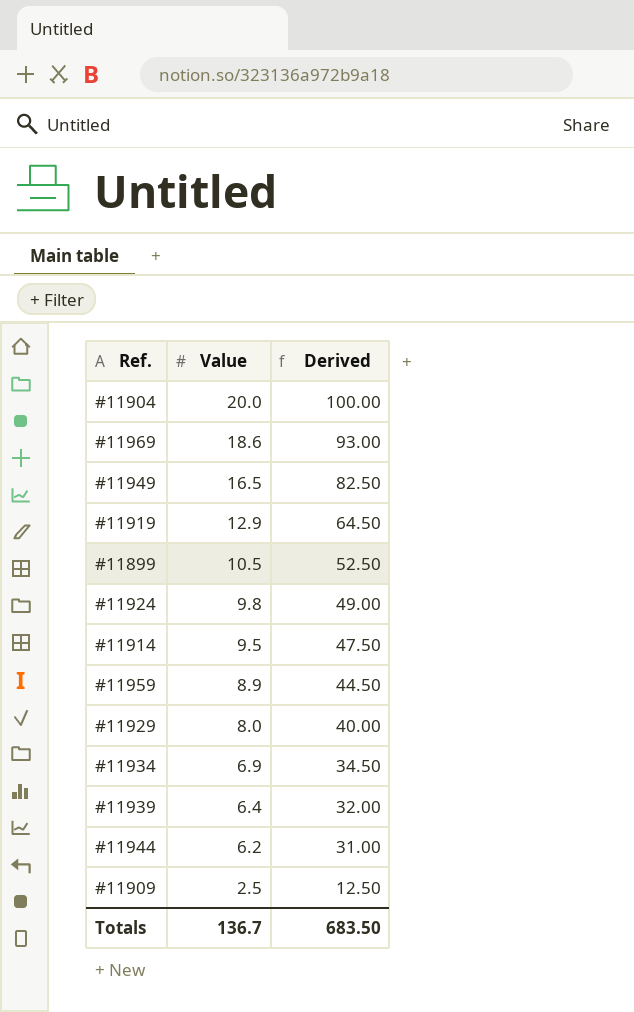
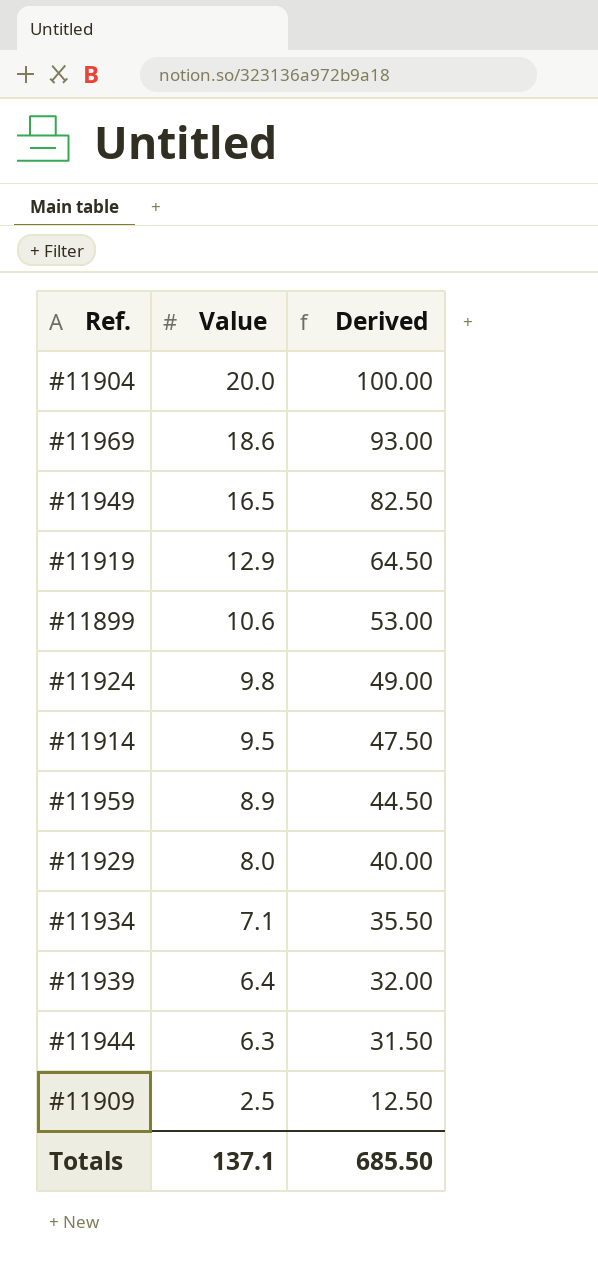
#11899 | Value: 10.5 -> 10.6
#11899 | Derived: 52.50 -> 53.00
#11934 | Value: 6.9 -> 7.1
#11934 | Derived: 34.50 -> 35.50
#11944 | Value: 6.2 -> 6.3
#11944 | Derived: 31.00 -> 31.50
Totals | Value: 136.7 -> 137.1
Totals | Derived: 683.50 -> 685.50

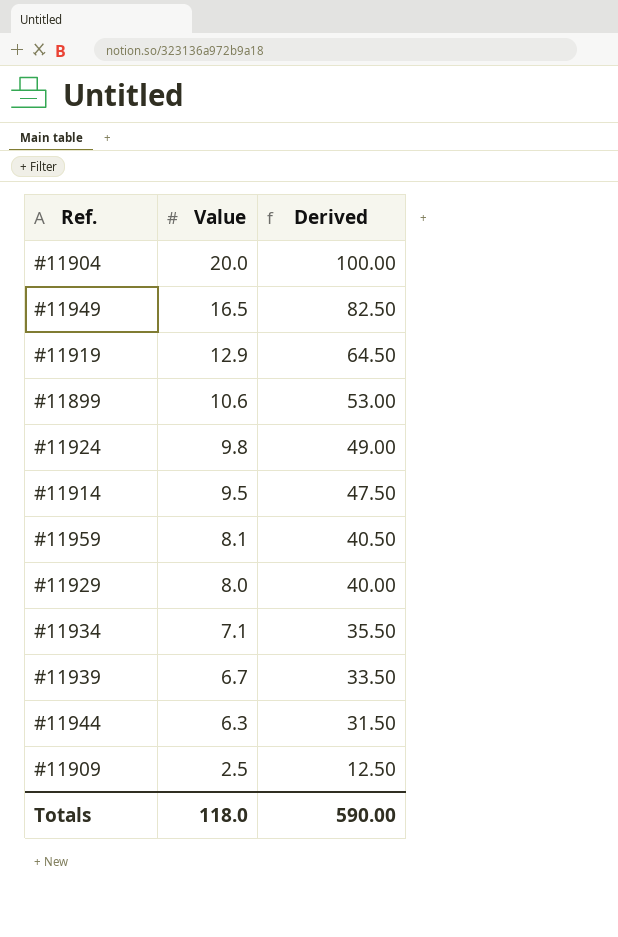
row #11969: 18.6 | 93.00 -> none
#11959 | Value: 8.9 -> 8.1
#11959 | Derived: 44.50 -> 40.50
#11939 | Value: 6.4 -> 6.7
#11939 | Derived: 32.00 -> 33.50
Totals | Value: 137.1 -> 118.0
Totals | Derived: 685.50 -> 590.00

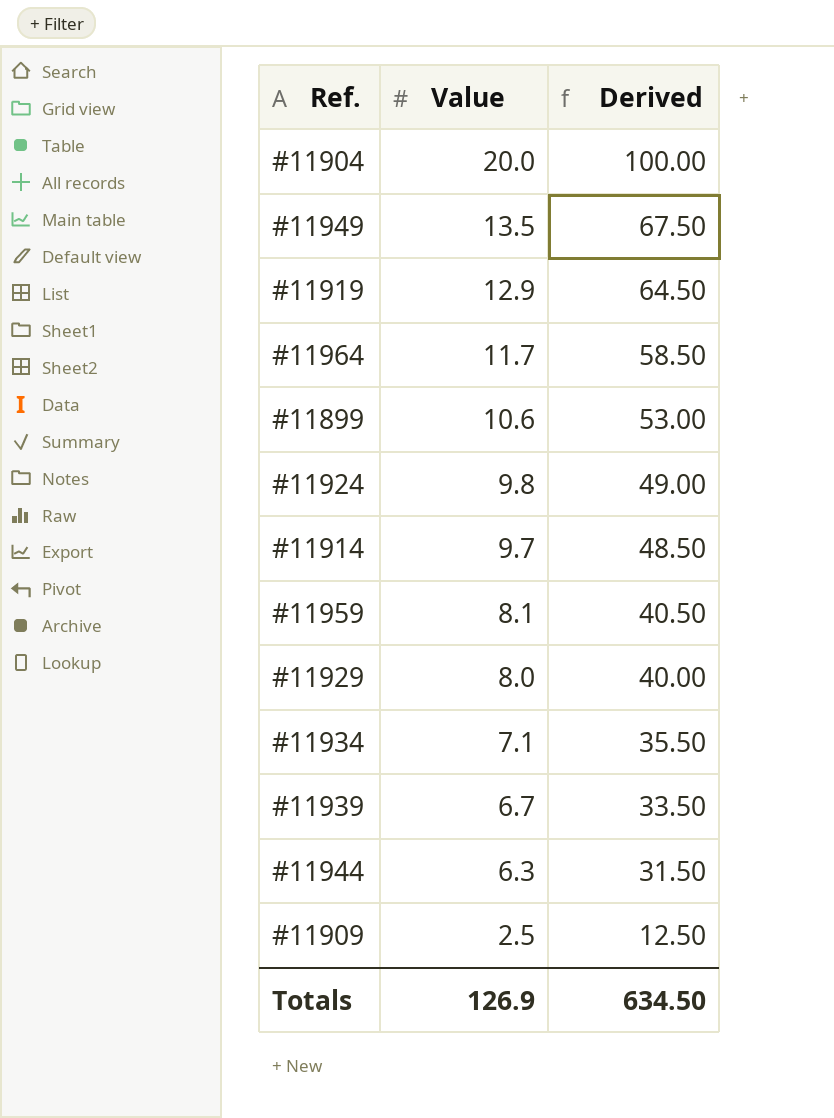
#11949 | Value: 16.5 -> 13.5
#11949 | Derived: 82.50 -> 67.50
row #11964: none -> 11.7 | 58.50
#11914 | Value: 9.5 -> 9.7
#11914 | Derived: 47.50 -> 48.50
Totals | Value: 118.0 -> 126.9
Totals | Derived: 590.00 -> 634.50

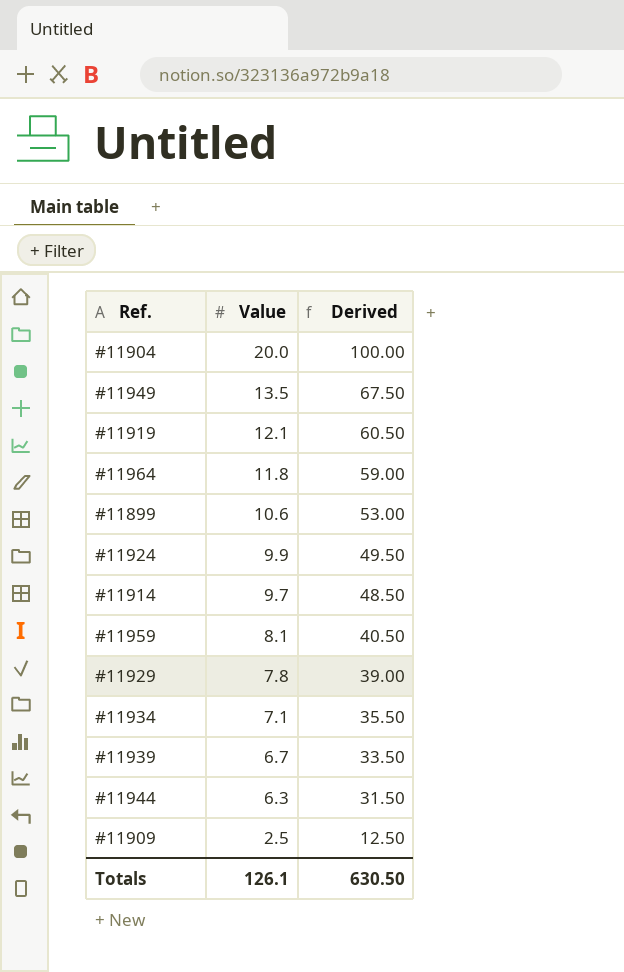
#11919 | Value: 12.9 -> 12.1
#11919 | Derived: 64.50 -> 60.50
#11964 | Value: 11.7 -> 11.8
#11964 | Derived: 58.50 -> 59.00
#11924 | Value: 9.8 -> 9.9
#11924 | Derived: 49.00 -> 49.50
#11929 | Value: 8.0 -> 7.8
#11929 | Derived: 40.00 -> 39.00
Totals | Value: 126.9 -> 126.1
Totals | Derived: 634.50 -> 630.50

